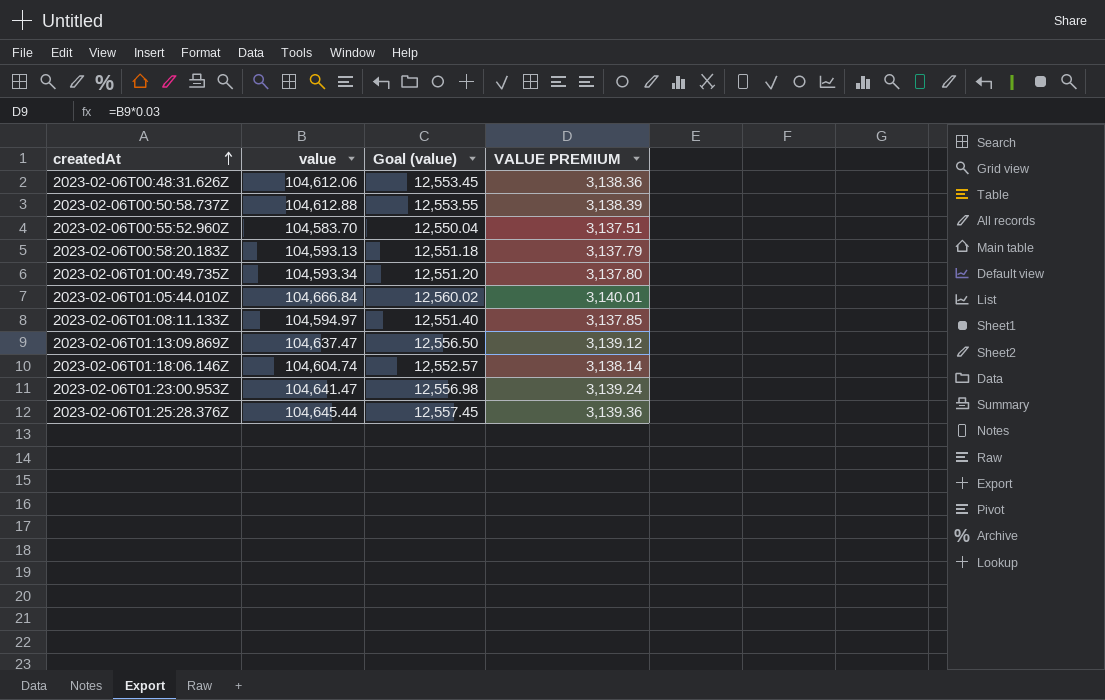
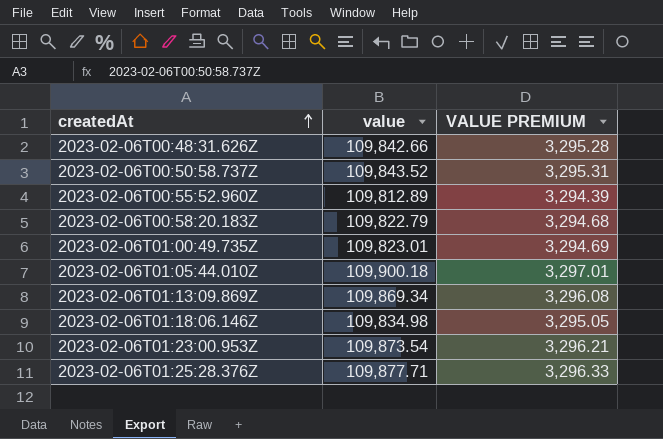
column Goal (value) | formula: [value] * 0.12 -> none
row 2023-02-06T01:08:11.133Z: 104,594.97 | 12,551.40 | 3,137.85 -> none
2023-02-06T00:48:31.626Z | value: 104,612.06 -> 109,842.66
2023-02-06T00:48:31.626Z | VALUE PREMIUM: 3,138.36 -> 3,295.28
2023-02-06T00:50:58.737Z | value: 104,612.88 -> 109,843.52
2023-02-06T00:50:58.737Z | VALUE PREMIUM: 3,138.39 -> 3,295.31
2023-02-06T00:55:52.960Z | value: 104,583.70 -> 109,812.89
2023-02-06T00:55:52.960Z | VALUE PREMIUM: 3,137.51 -> 3,294.39
2023-02-06T00:58:20.183Z | value: 104,593.13 -> 109,822.79
2023-02-06T00:58:20.183Z | VALUE PREMIUM: 3,137.79 -> 3,294.68
2023-02-06T01:00:49.735Z | value: 104,593.34 -> 109,823.01
2023-02-06T01:00:49.735Z | VALUE PREMIUM: 3,137.80 -> 3,294.69
2023-02-06T01:05:44.010Z | value: 104,666.84 -> 109,900.18
2023-02-06T01:05:44.010Z | VALUE PREMIUM: 3,140.01 -> 3,297.01
2023-02-06T01:13:09.869Z | value: 104,637.47 -> 109,869.34
2023-02-06T01:13:09.869Z | VALUE PREMIUM: 3,139.12 -> 3,296.08
2023-02-06T01:18:06.146Z | value: 104,604.74 -> 109,834.98
2023-02-06T01:18:06.146Z | VALUE PREMIUM: 3,138.14 -> 3,295.05
2023-02-06T01:23:00.953Z | value: 104,641.47 -> 109,873.54
2023-02-06T01:23:00.953Z | VALUE PREMIUM: 3,139.24 -> 3,296.21
2023-02-06T01:25:28.376Z | value: 104,645.44 -> 109,877.71
2023-02-06T01:25:28.376Z | VALUE PREMIUM: 3,139.36 -> 3,296.33

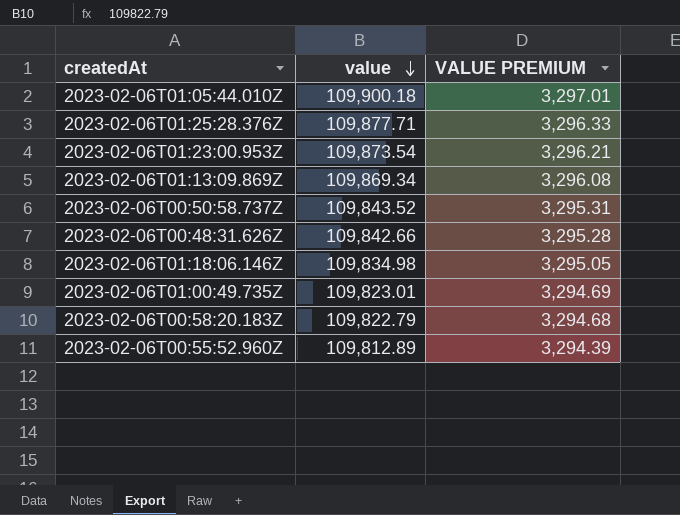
row order: createdAt ascending -> value descending

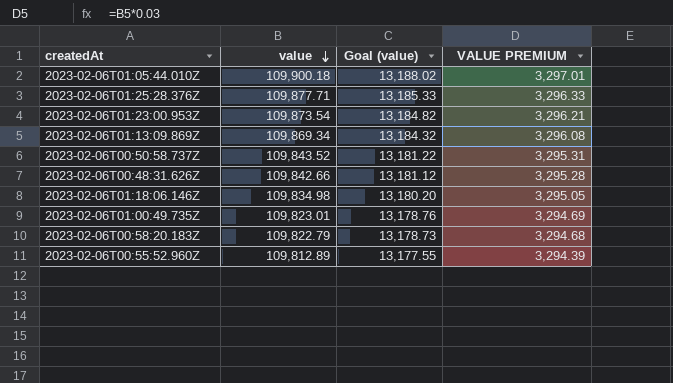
column Goal (value) | formula: none -> [value] * 0.12

